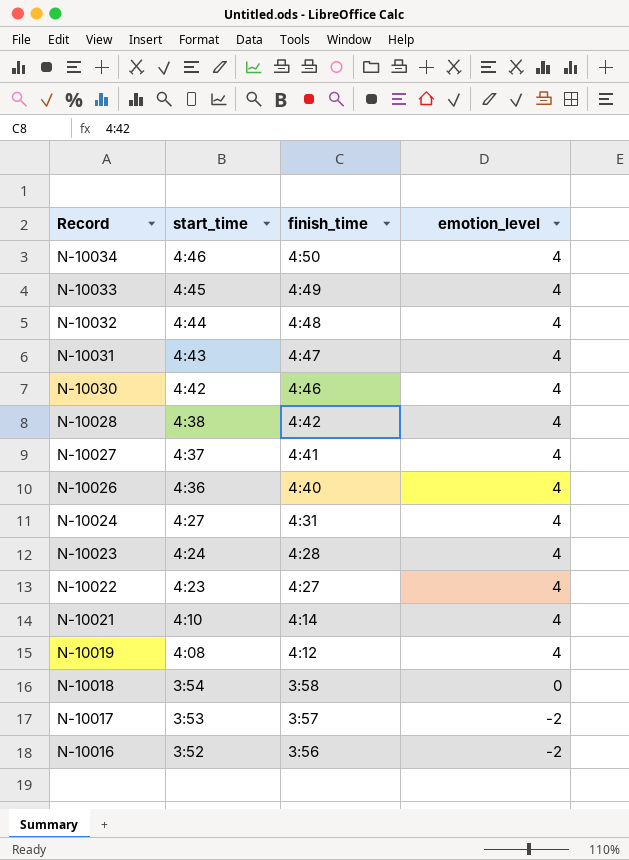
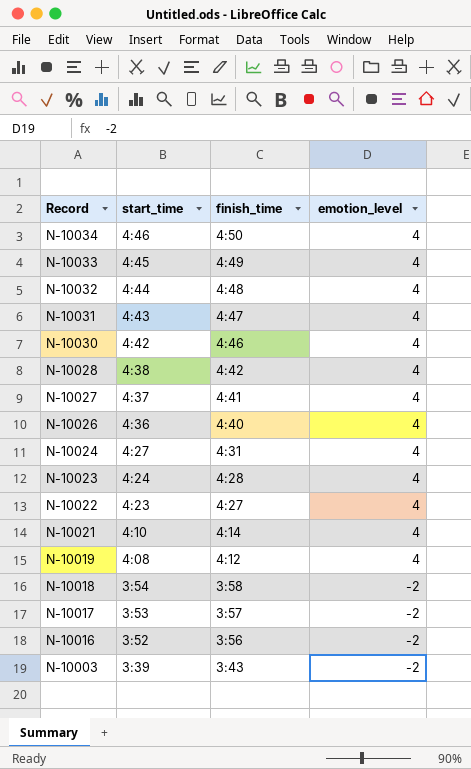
N-10018 | emotion_level: 0 -> -2
row N-10003: none -> 3:39 | 3:43 | -2

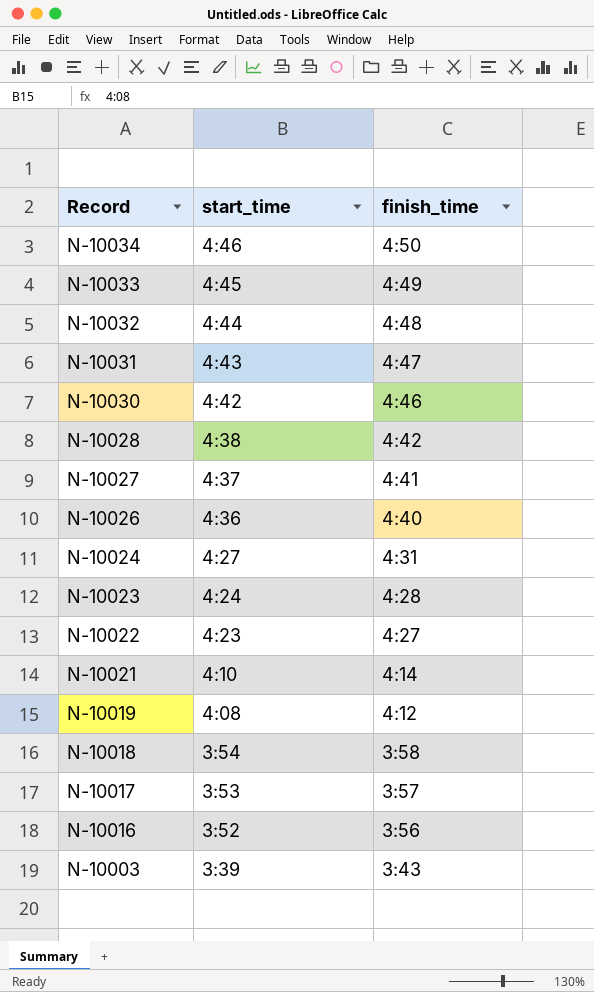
column emotion_level | position: 4 -> none

